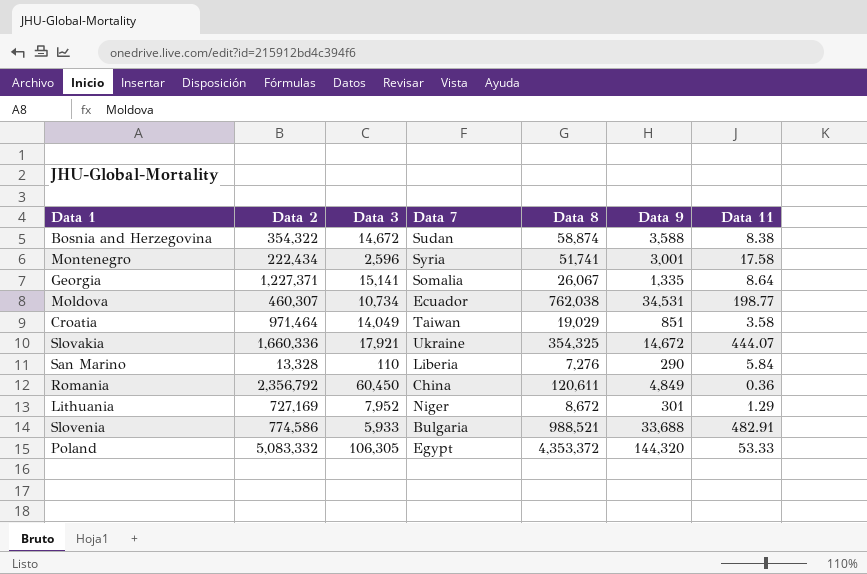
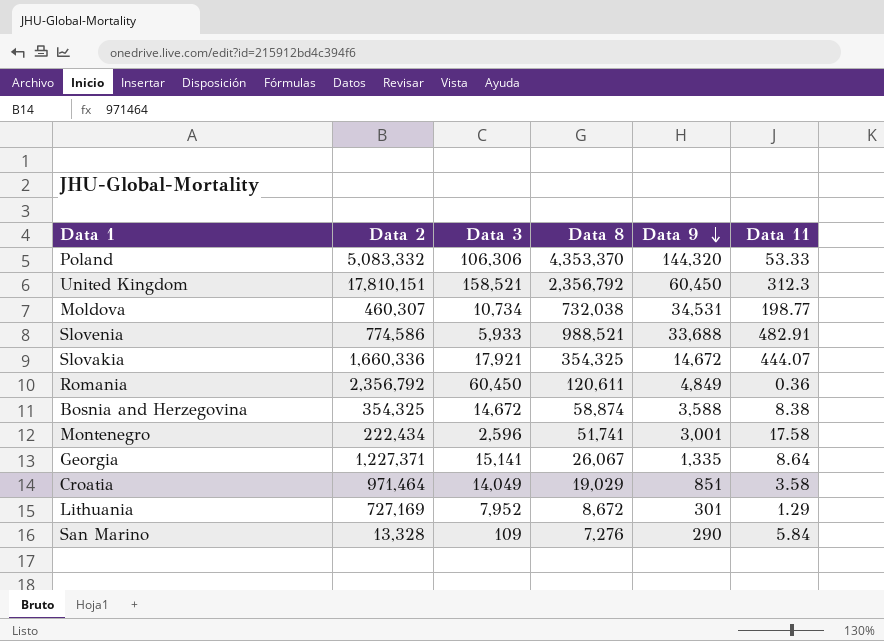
row order: none -> Data 9 descending
column Data 7 | position: 4 -> none
Poland | Data 3: 106,305 -> 106,306
Poland | Data 8: 4,353,372 -> 4,353,370
row United Kingdom: none -> 17,810,151 | 158,521 | 2,356,792 | 60,450 | 312.3
Moldova | Data 8: 762,038 -> 732,038
Bosnia and Herzegovina | Data 2: 354,322 -> 354,325
San Marino | Data 3: 110 -> 109

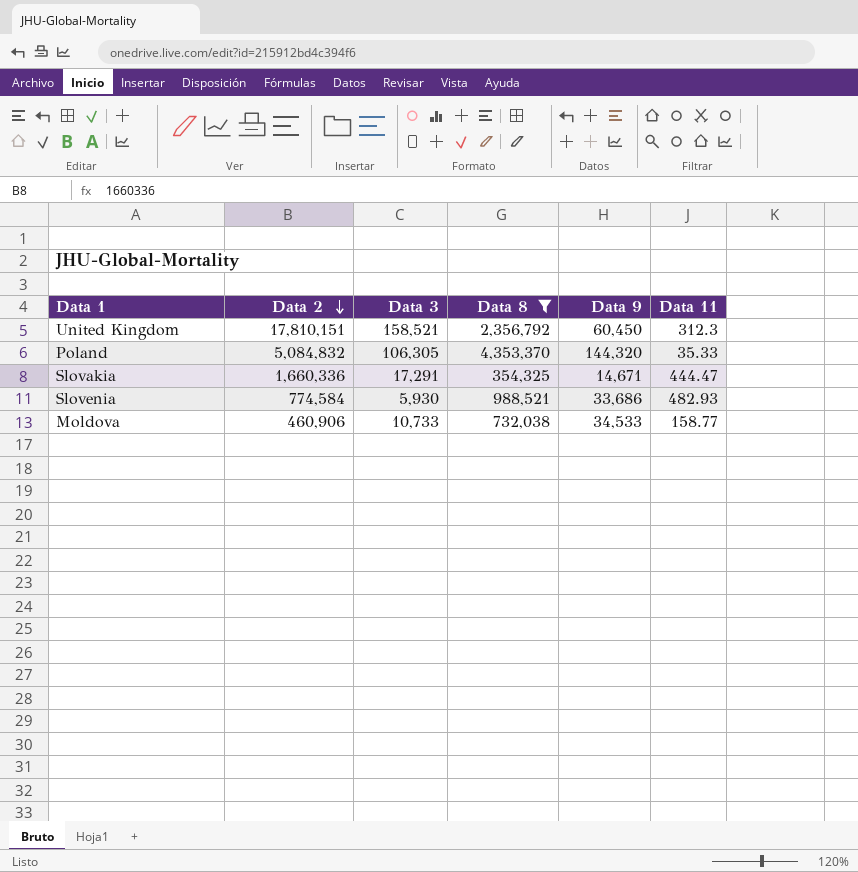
filter: none -> Data 8 >= 354,325
row order: Data 9 descending -> Data 2 descending
Poland | Data 2: 5,083,332 -> 5,084,832
Poland | Data 3: 106,306 -> 106,305
Poland | Data 11: 53.33 -> 35.33
Slovakia | Data 3: 17,921 -> 17,291
Slovakia | Data 9: 14,672 -> 14,671
Slovakia | Data 11: 444.07 -> 444.47
Slovenia | Data 2: 774,586 -> 774,584
Slovenia | Data 3: 5,933 -> 5,930
Slovenia | Data 9: 33,688 -> 33,686
Slovenia | Data 11: 482.91 -> 482.93
Moldova | Data 2: 460,307 -> 460,906
Moldova | Data 3: 10,734 -> 10,733
Moldova | Data 9: 34,531 -> 34,533
Moldova | Data 11: 198.77 -> 158.77

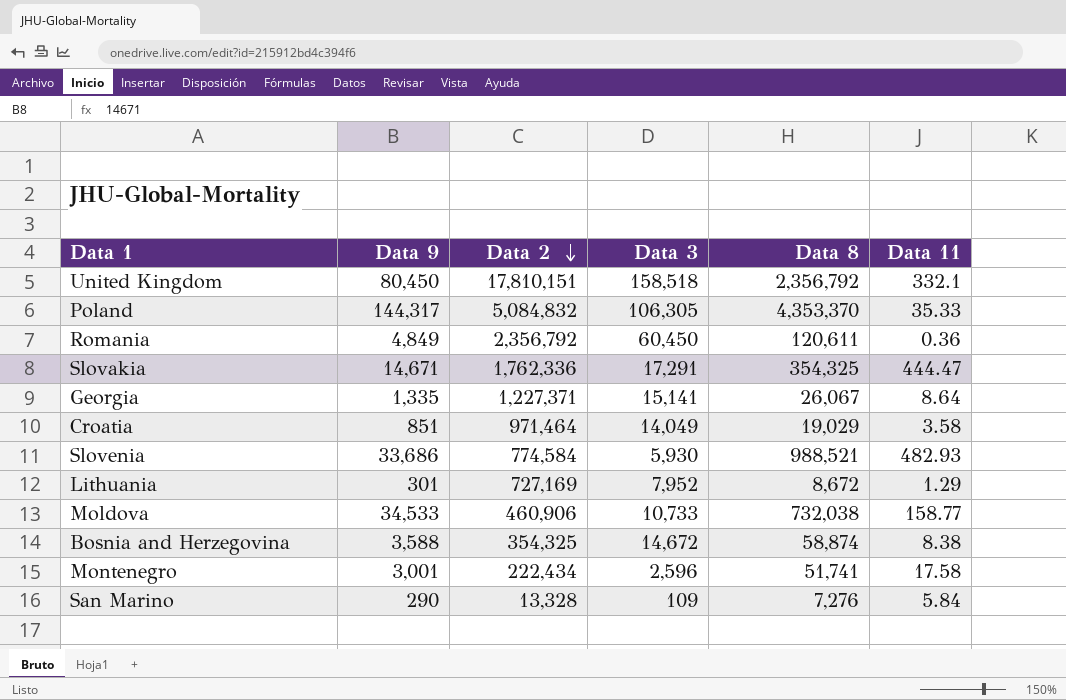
filter: Data 8 >= 354,325 -> none
column Data 9 | position: 5 -> 2
United Kingdom | Data 9: 60,450 -> 80,450
United Kingdom | Data 3: 158,521 -> 158,518
United Kingdom | Data 11: 312.3 -> 332.1
Poland | Data 9: 144,320 -> 144,317
Slovakia | Data 2: 1,660,336 -> 1,762,336

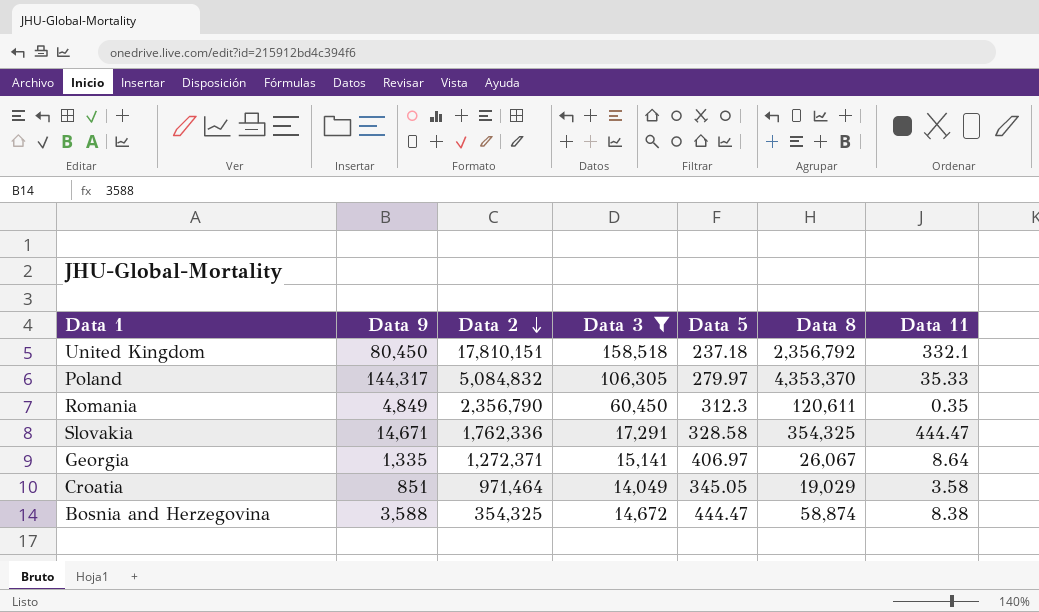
filter: none -> Data 3 >= 14,049
column Data 5 | position: none -> 5
Romania | Data 2: 2,356,792 -> 2,356,790
Romania | Data 11: 0.36 -> 0.35
Georgia | Data 2: 1,227,371 -> 1,272,371

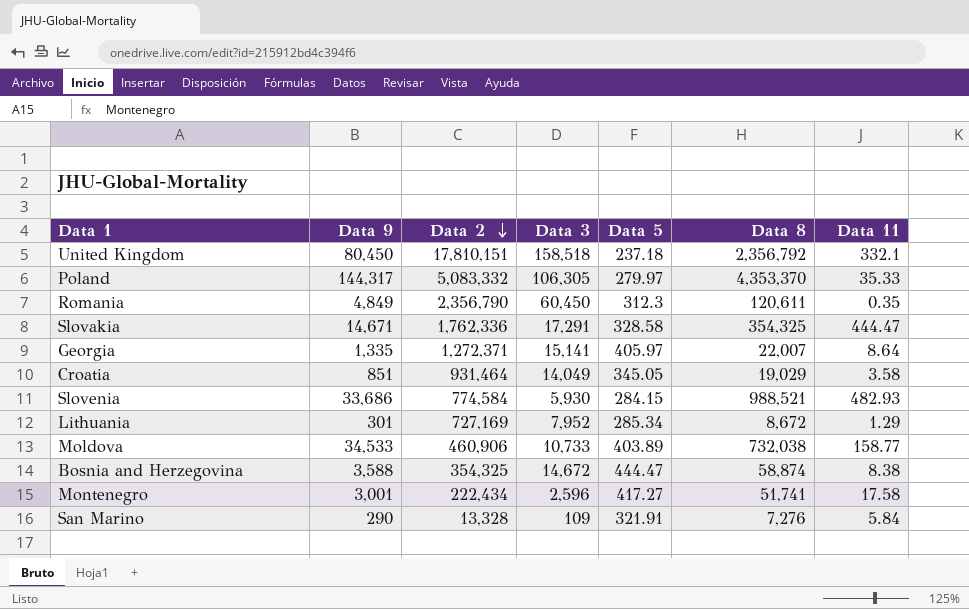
filter: Data 3 >= 14,049 -> none
Poland | Data 2: 5,084,832 -> 5,083,332
Georgia | Data 5: 406.97 -> 405.97
Georgia | Data 8: 26,067 -> 22,007
Croatia | Data 2: 971,464 -> 931,464

